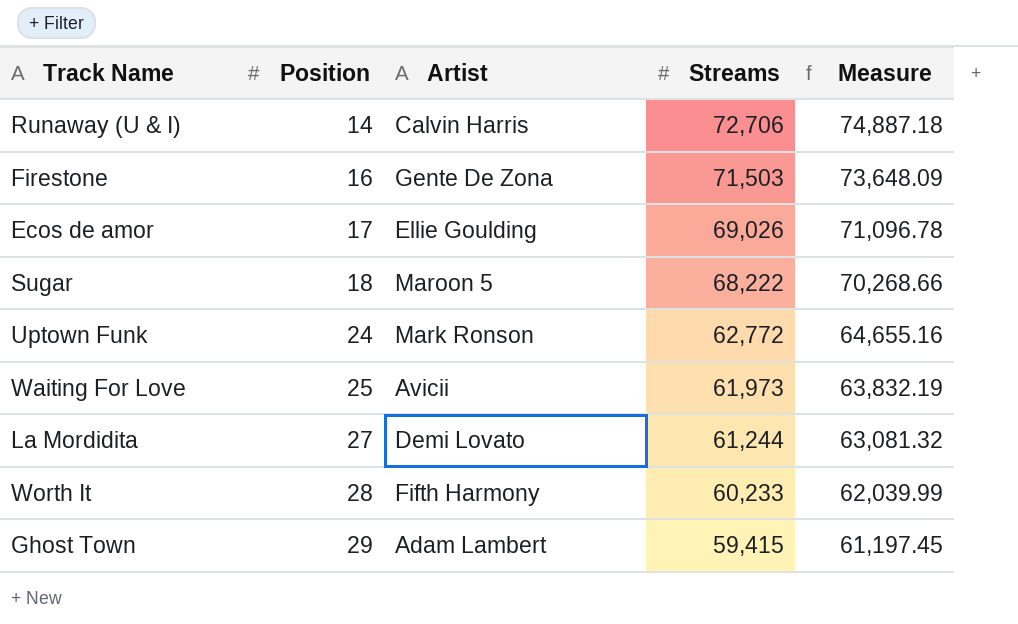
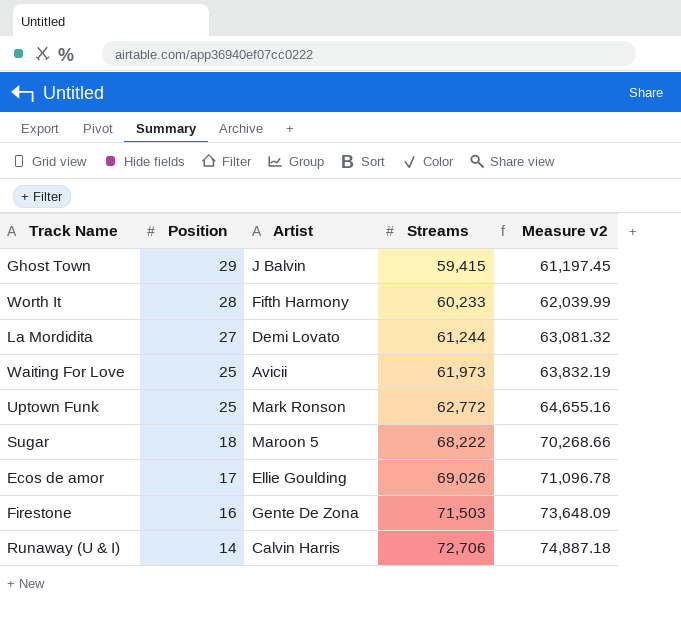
row order: Position ascending -> Position descending
column name: Measure -> Measure v2
Ghost Town | Artist: Adam Lambert -> J Balvin
Uptown Funk | Position: 24 -> 25

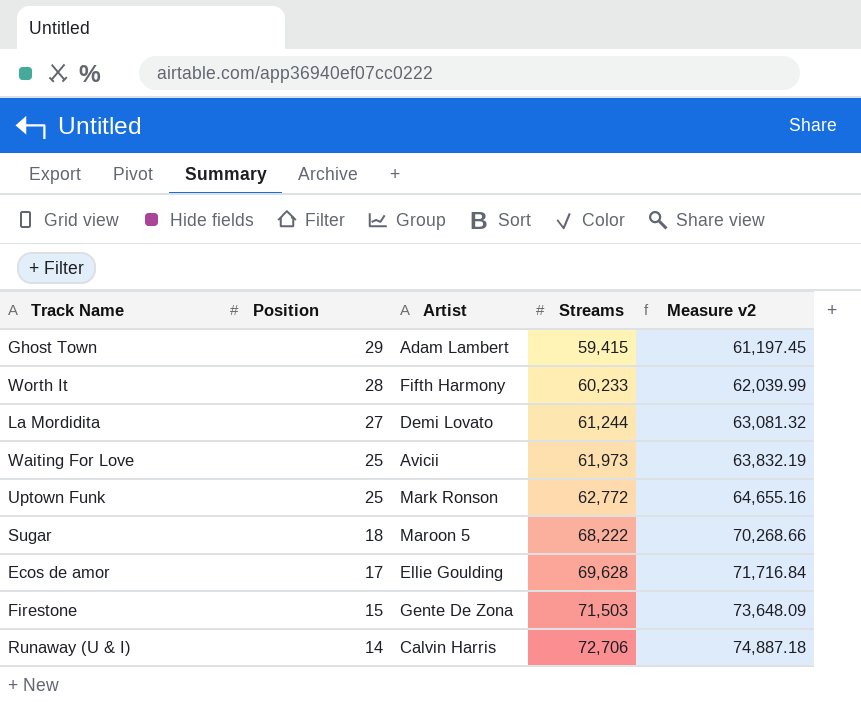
Ghost Town | Artist: J Balvin -> Adam Lambert
Ecos de amor | Streams: 69,026 -> 69,628
Ecos de amor | Measure v2: 71,096.78 -> 71,716.84
Firestone | Position: 16 -> 15

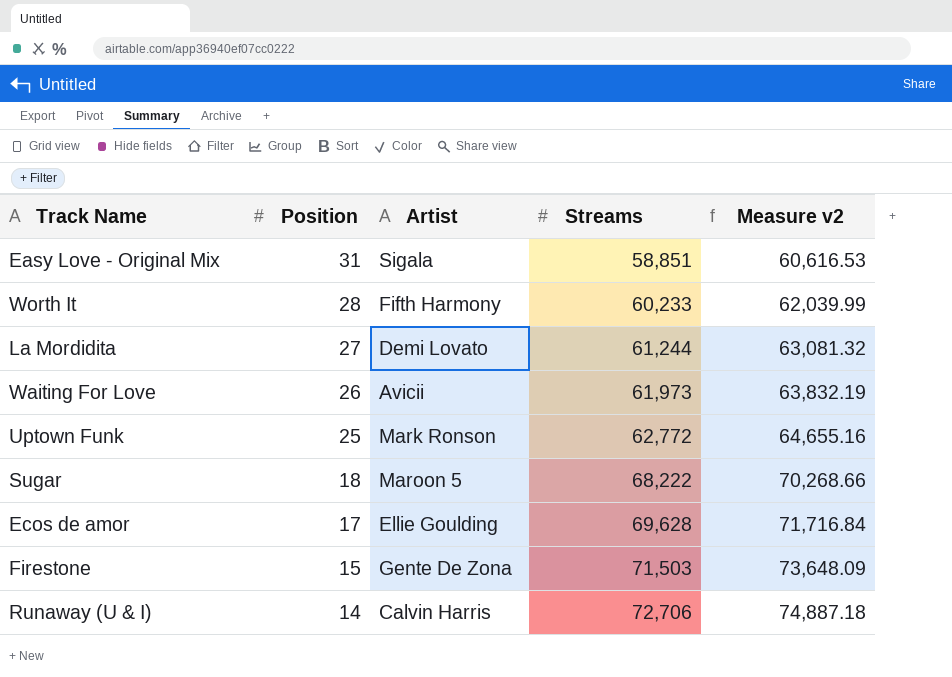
row Ghost Town: 29 | Adam Lambert | 59,415 | 61,197.45 -> none
row Easy Love - Original Mix: none -> 31 | Sigala | 58,851 | 60,616.53
Waiting For Love | Position: 25 -> 26

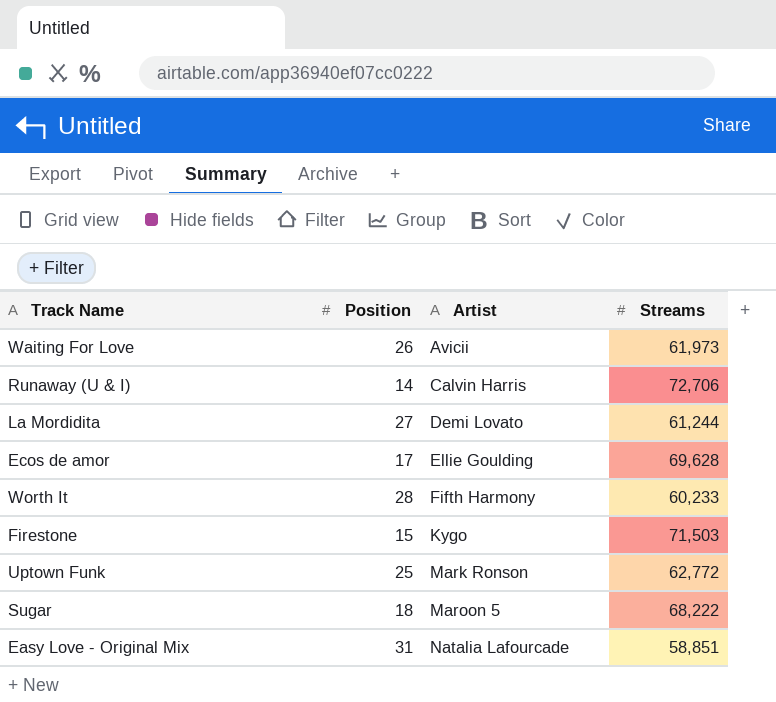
row order: Position descending -> Artist ascending
column Measure v2 | formula: [Streams] * 1.03 -> none
Firestone | Artist: Gente De Zona -> Kygo
Easy Love - Original Mix | Artist: Sigala -> Natalia Lafourcade

